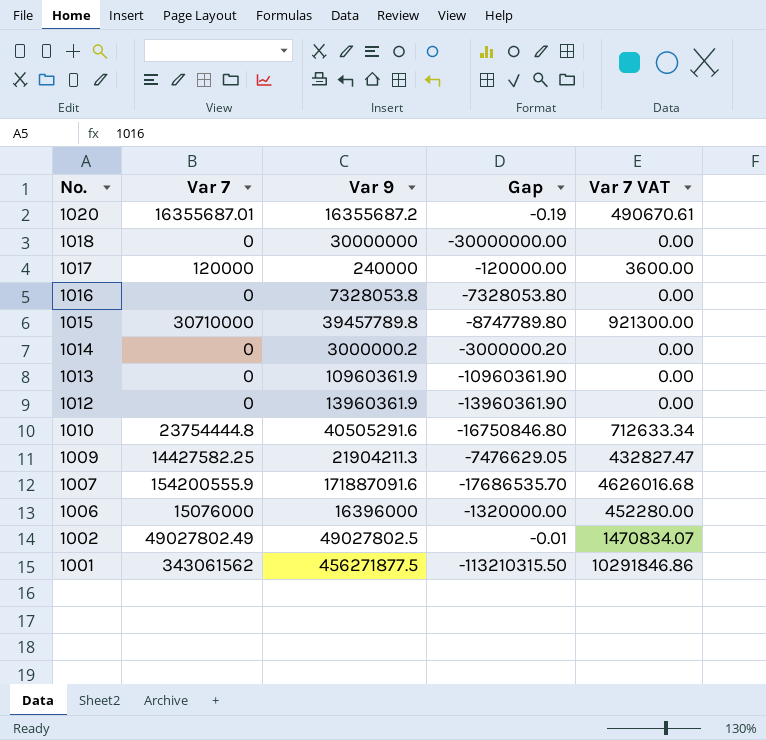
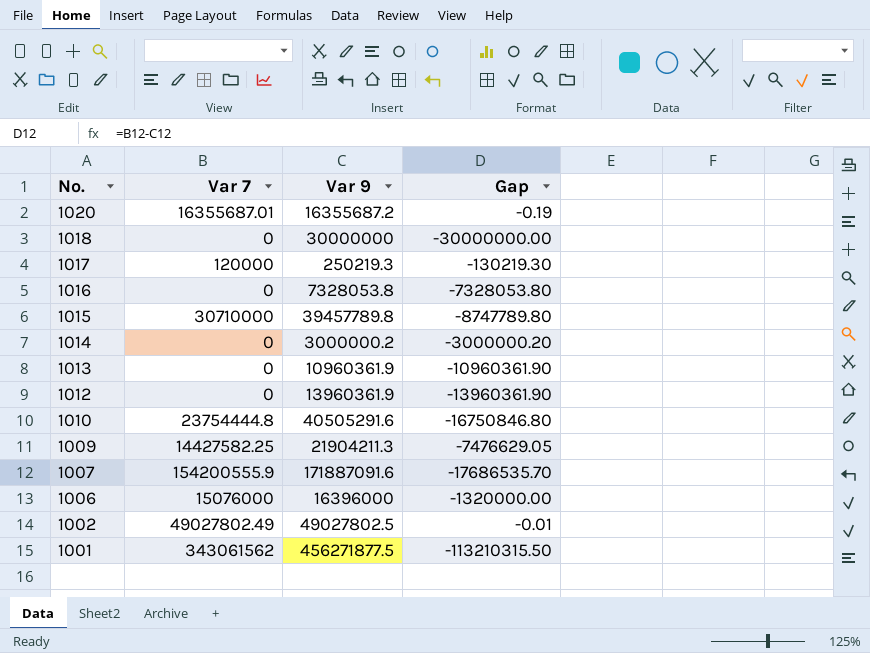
column Var 7 VAT | formula: [Var 7] * 0.03 -> none
1017 | Var 9: 240000 -> 250219.3
1017 | Gap: -120000.00 -> -130219.30

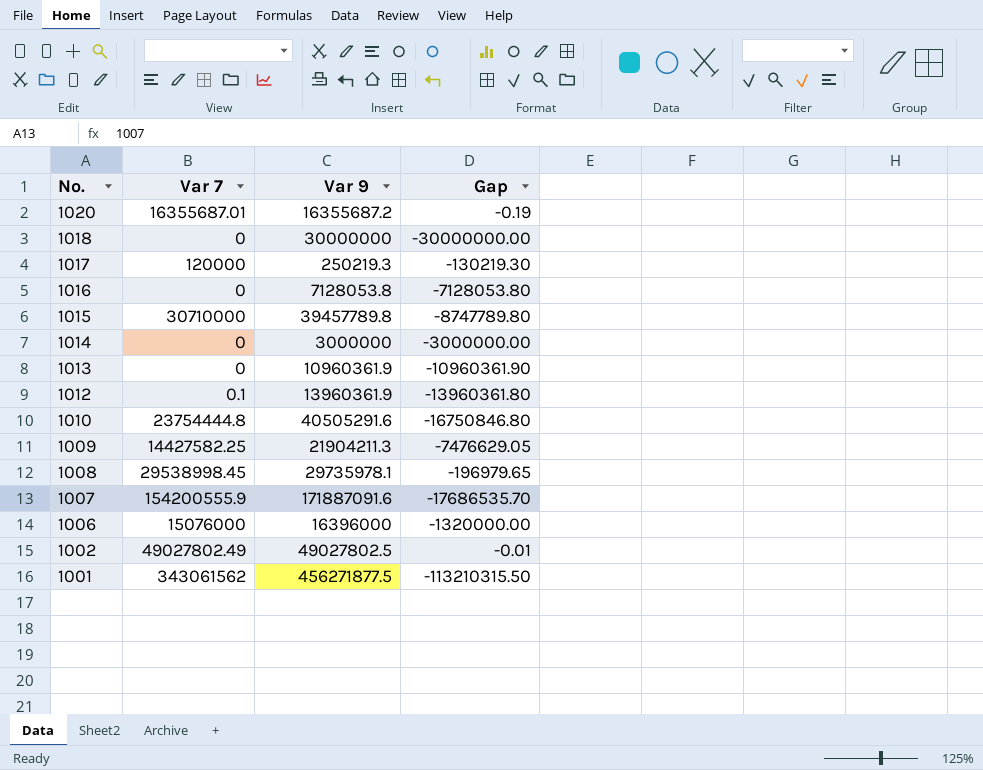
1016 | Var 9: 7328053.8 -> 7128053.8
1016 | Gap: -7328053.80 -> -7128053.80
1014 | Var 9: 3000000.2 -> 3000000
1014 | Gap: -3000000.20 -> -3000000.00
1012 | Var 7: 0 -> 0.1
1012 | Gap: -13960361.90 -> -13960361.80
row 1008: none -> 29538998.45 | 29735978.1 | -196979.65

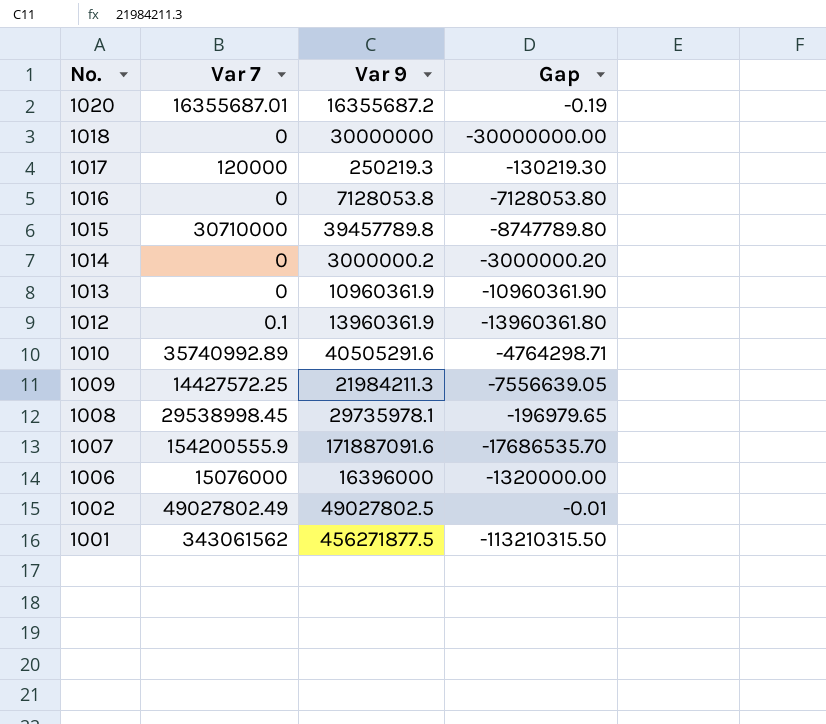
1014 | Var 9: 3000000 -> 3000000.2
1014 | Gap: -3000000.00 -> -3000000.20
1010 | Var 7: 23754444.8 -> 35740992.89
1010 | Gap: -16750846.80 -> -4764298.71
1009 | Var 7: 14427582.25 -> 14427572.25
1009 | Var 9: 21904211.3 -> 21984211.3
1009 | Gap: -7476629.05 -> -7556639.05

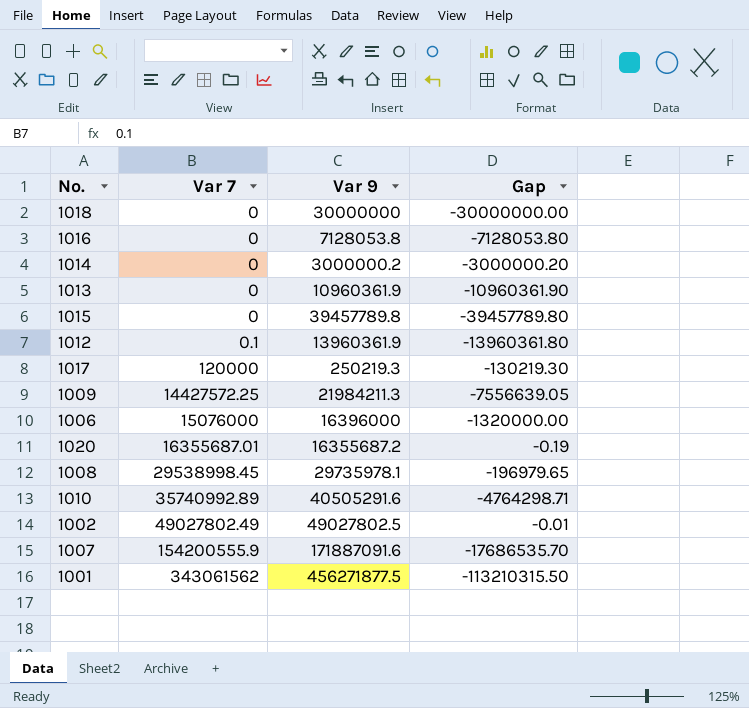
row order: No. descending -> Var 7 ascending
1015 | Var 7: 30710000 -> 0
1015 | Gap: -8747789.80 -> -39457789.80

